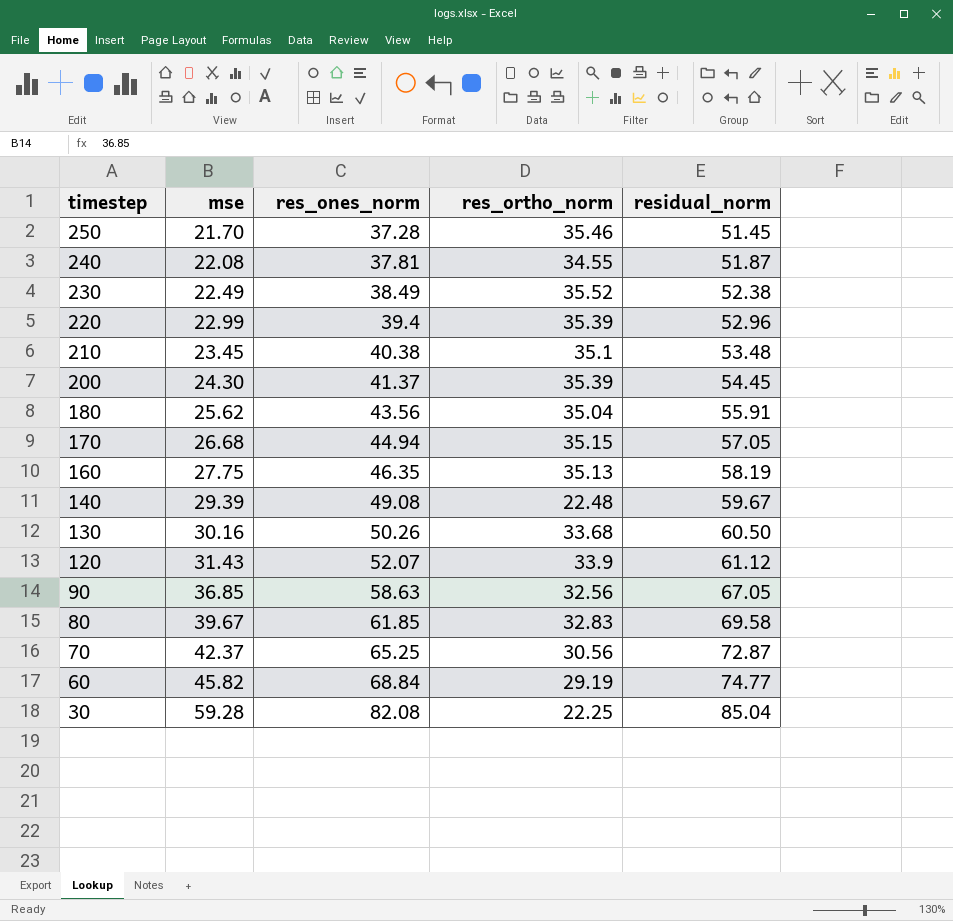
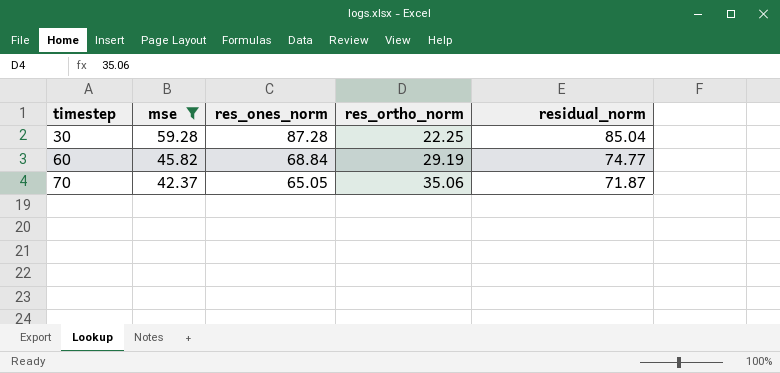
filter: none -> mse >= 42.37
row order: timestep descending -> timestep ascending
30 | res_ones_norm: 82.08 -> 87.28
70 | res_ones_norm: 65.25 -> 65.05
70 | res_ortho_norm: 30.56 -> 35.06
70 | residual_norm: 72.87 -> 71.87

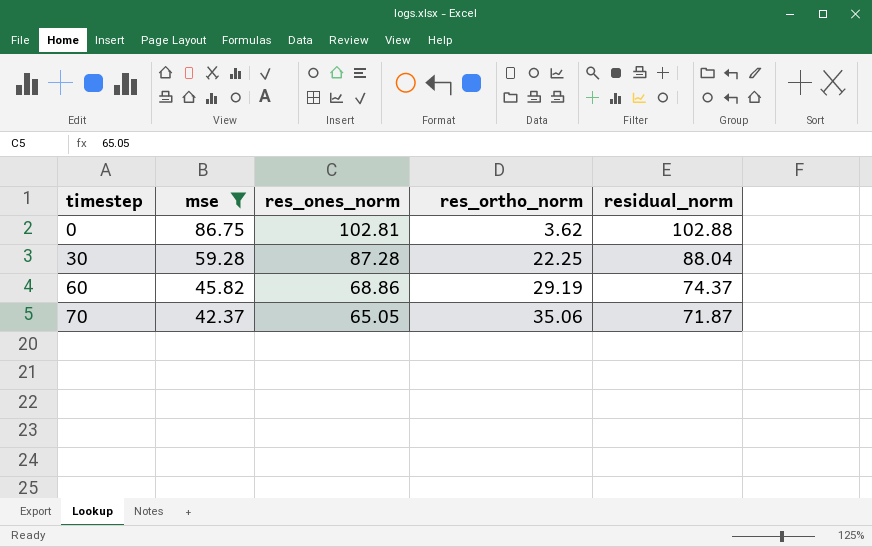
row 0: none -> 86.75 | 102.81 | 3.62 | 102.88
30 | residual_norm: 85.04 -> 88.04
60 | res_ones_norm: 68.84 -> 68.86
60 | residual_norm: 74.77 -> 74.37

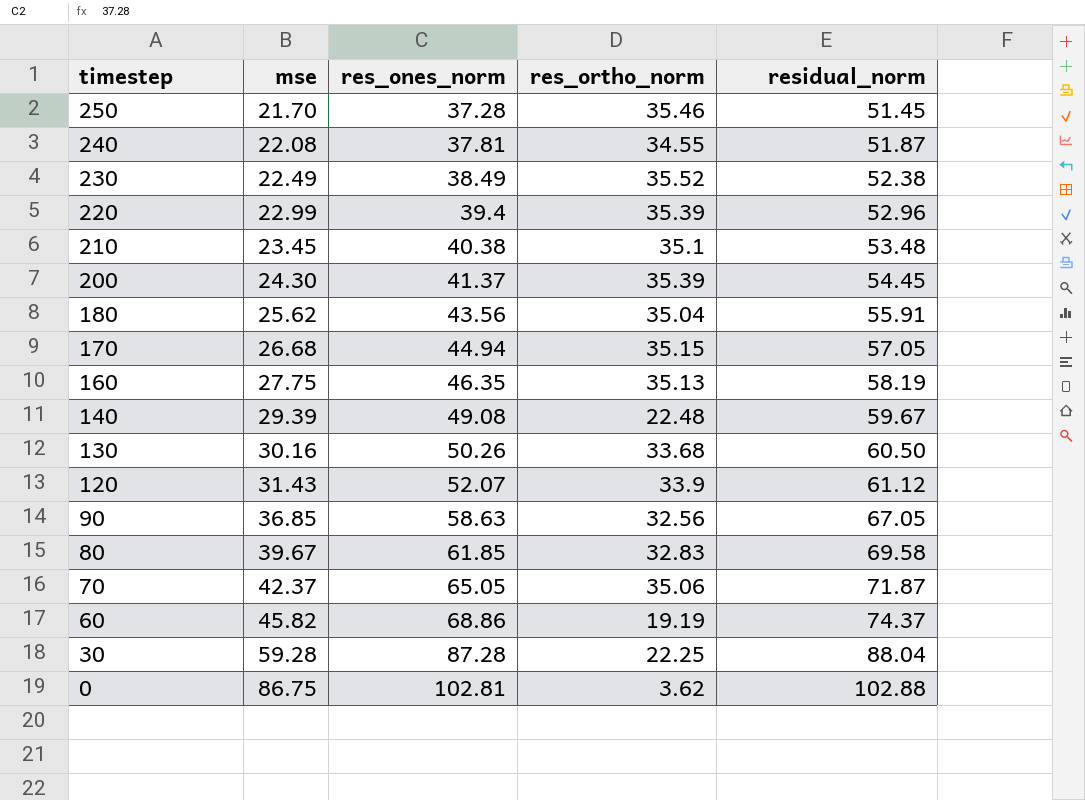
filter: mse >= 42.37 -> none
row order: timestep ascending -> timestep descending
60 | res_ortho_norm: 29.19 -> 19.19

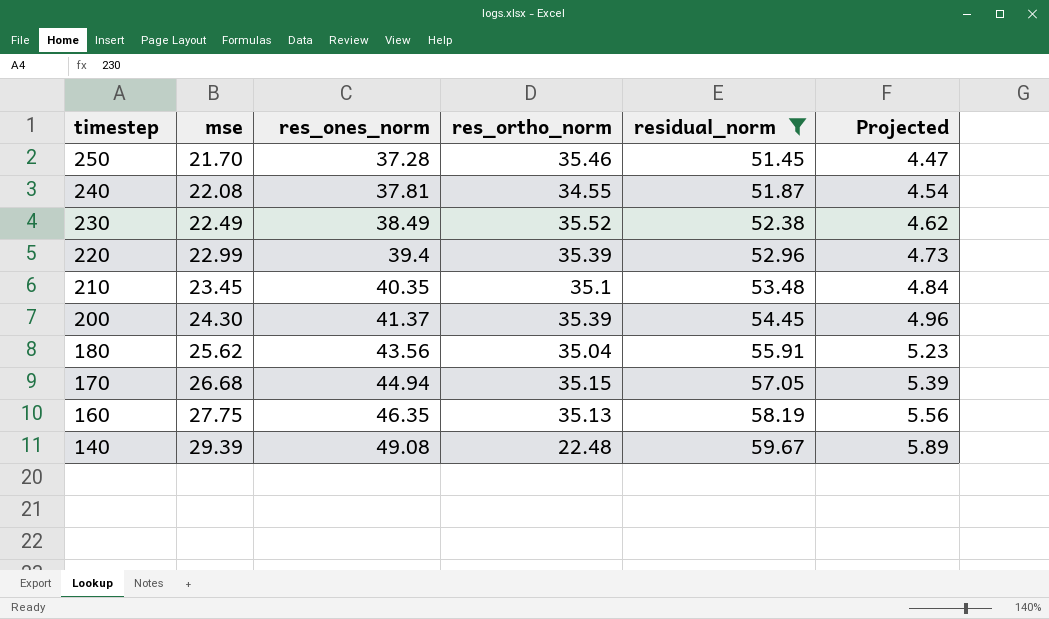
filter: none -> residual_norm <= 59.67
column Projected | formula: none -> [res_ones_norm] * 0.12
210 | res_ones_norm: 40.38 -> 40.35

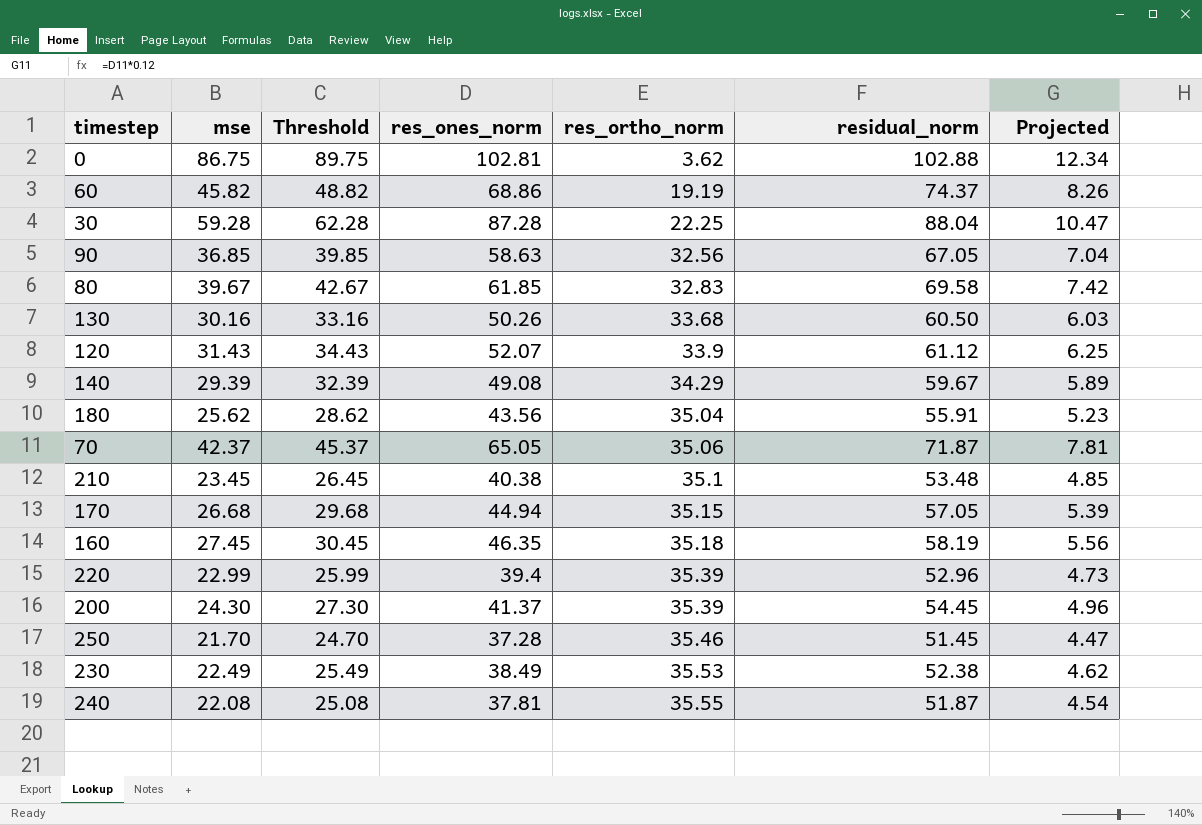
filter: residual_norm <= 59.67 -> none
row order: timestep descending -> res_ortho_norm ascending
column Threshold | formula: none -> [mse] + 3
140 | res_ortho_norm: 22.48 -> 34.29
210 | res_ones_norm: 40.35 -> 40.38
210 | Projected: 4.84 -> 4.85
160 | mse: 27.75 -> 27.45
160 | res_ortho_norm: 35.13 -> 35.18
230 | res_ortho_norm: 35.52 -> 35.53
240 | res_ortho_norm: 34.55 -> 35.55

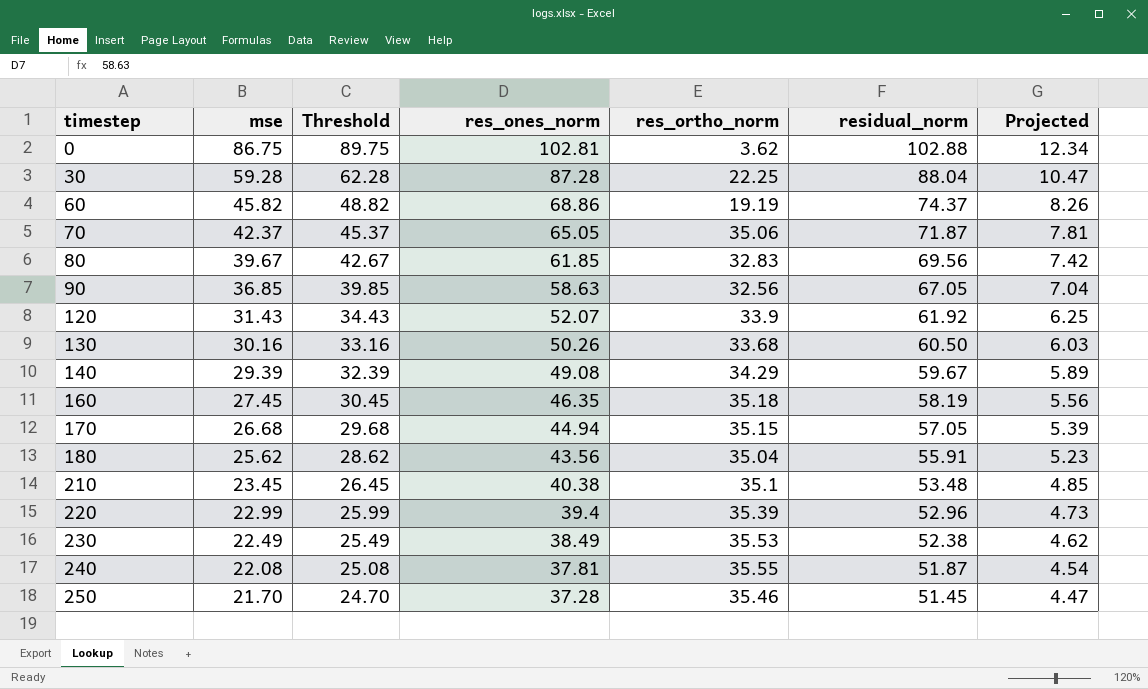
row order: res_ortho_norm ascending -> timestep ascending
row 200: 24.30 | 27.30 | 41.37 | 35.39 | 54.45 | 4.96 -> none
80 | residual_norm: 69.58 -> 69.56
120 | residual_norm: 61.12 -> 61.92

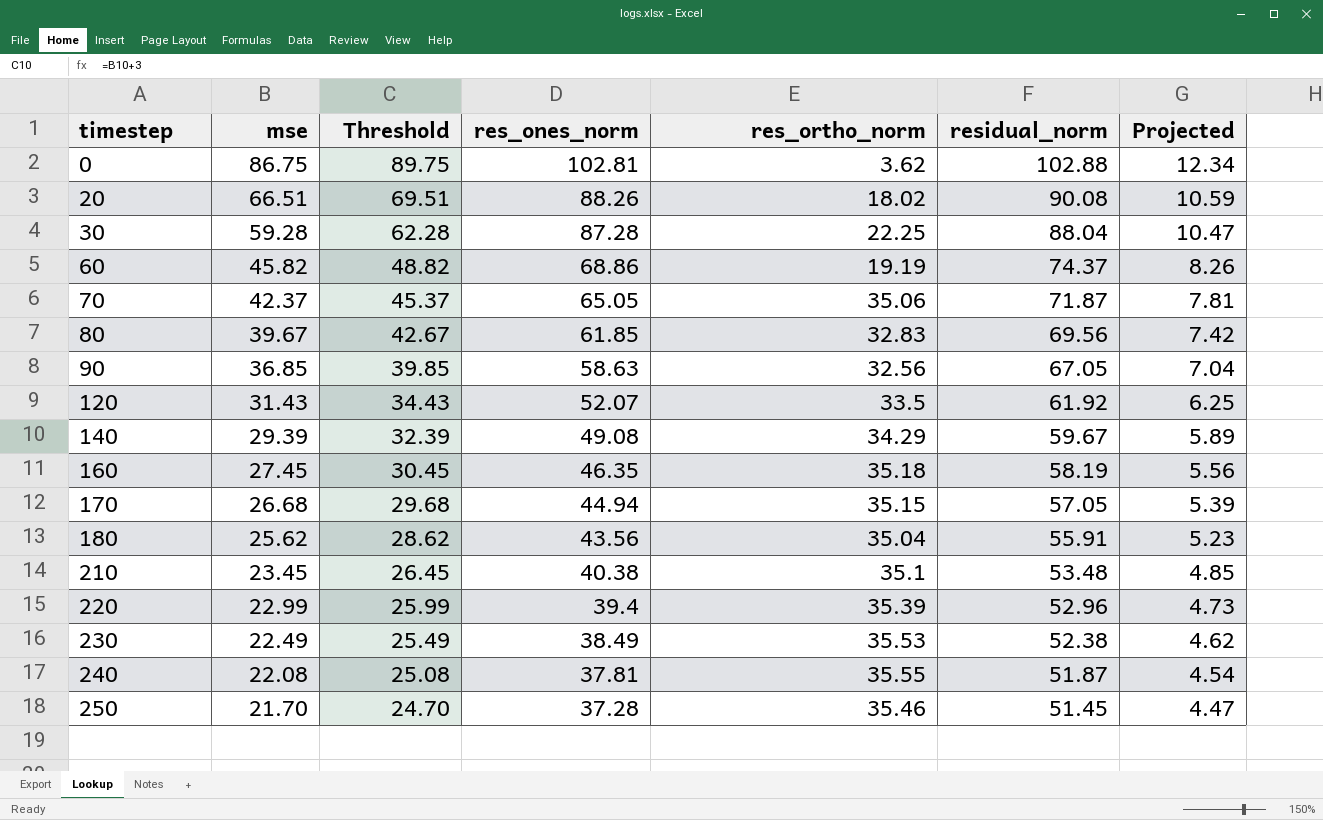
row 130: 30.16 | 33.16 | 50.26 | 33.68 | 60.50 | 6.03 -> none
row 20: none -> 66.51 | 69.51 | 88.26 | 18.02 | 90.08 | 10.59
120 | res_ortho_norm: 33.9 -> 33.5

